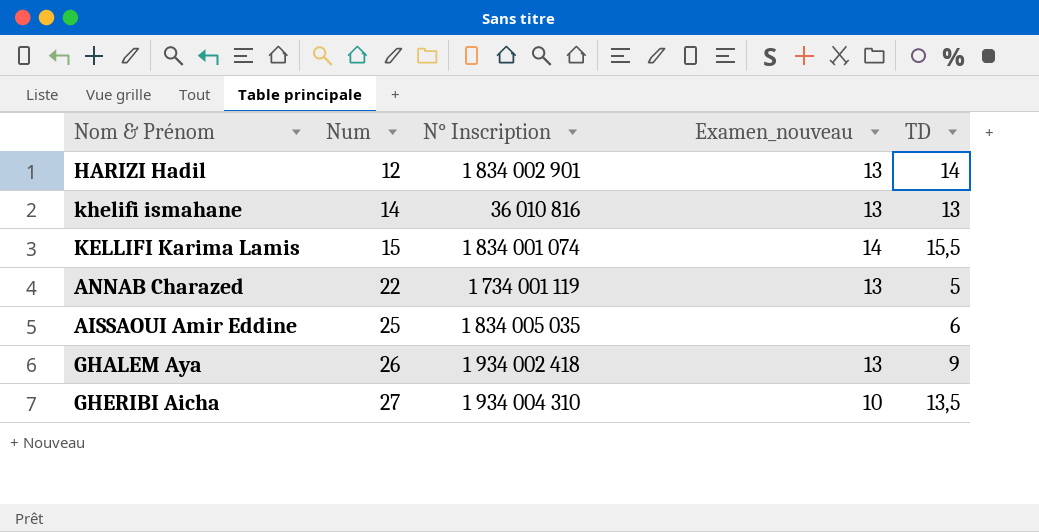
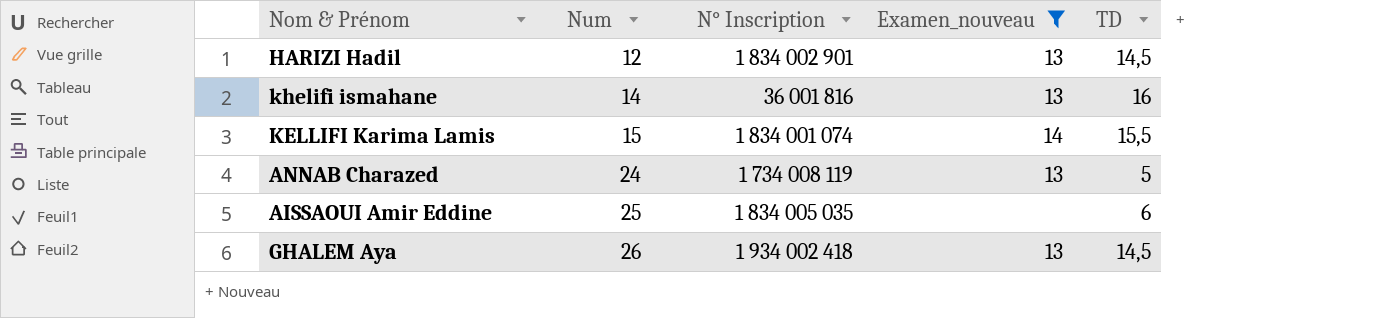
filter: none -> Examen_nouveau != 10
HARIZI Hadil | TD: 14 -> 14,5
khelifi ismahane | N° Inscription: 36 010 816 -> 36 001 816
khelifi ismahane | TD: 13 -> 16
ANNAB Charazed | Num: 22 -> 24
ANNAB Charazed | N° Inscription: 1 734 001 119 -> 1 734 008 119
GHALEM Aya | TD: 9 -> 14,5

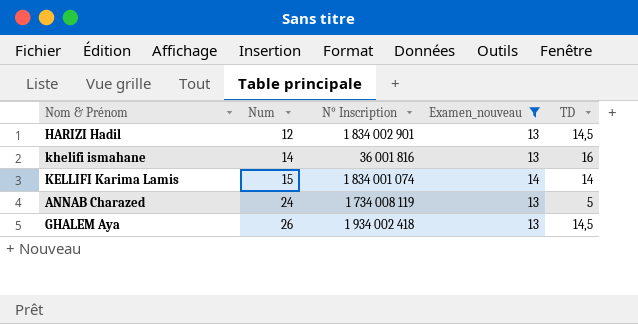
row AISSAOUI Amir Eddine: 25 | 1 834 005 035 | none | 6 -> none
KELLIFI Karima Lamis | TD: 15,5 -> 14

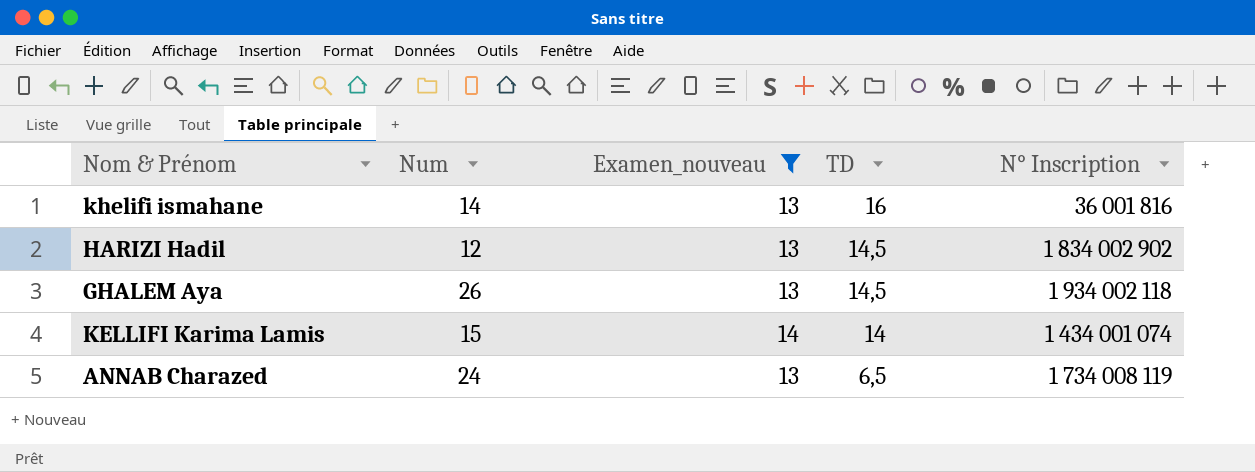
row order: Num ascending -> TD descending
column N° Inscription | position: 3 -> 5
HARIZI Hadil | N° Inscription: 1 834 002 901 -> 1 834 002 902
GHALEM Aya | N° Inscription: 1 934 002 418 -> 1 934 002 118
KELLIFI Karima Lamis | N° Inscription: 1 834 001 074 -> 1 434 001 074
ANNAB Charazed | TD: 5 -> 6,5

